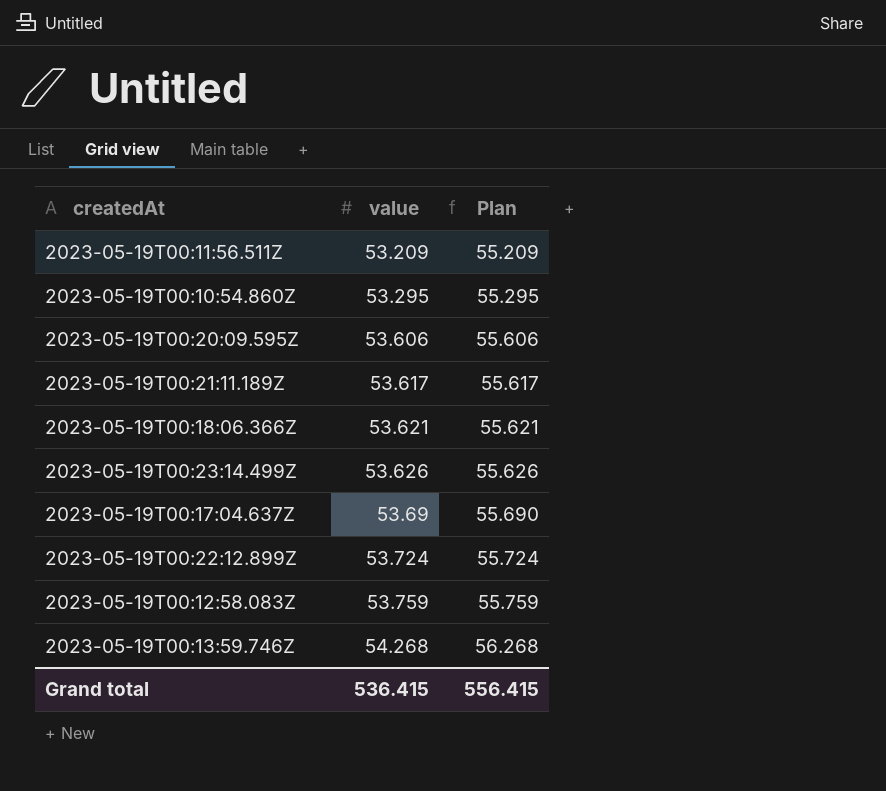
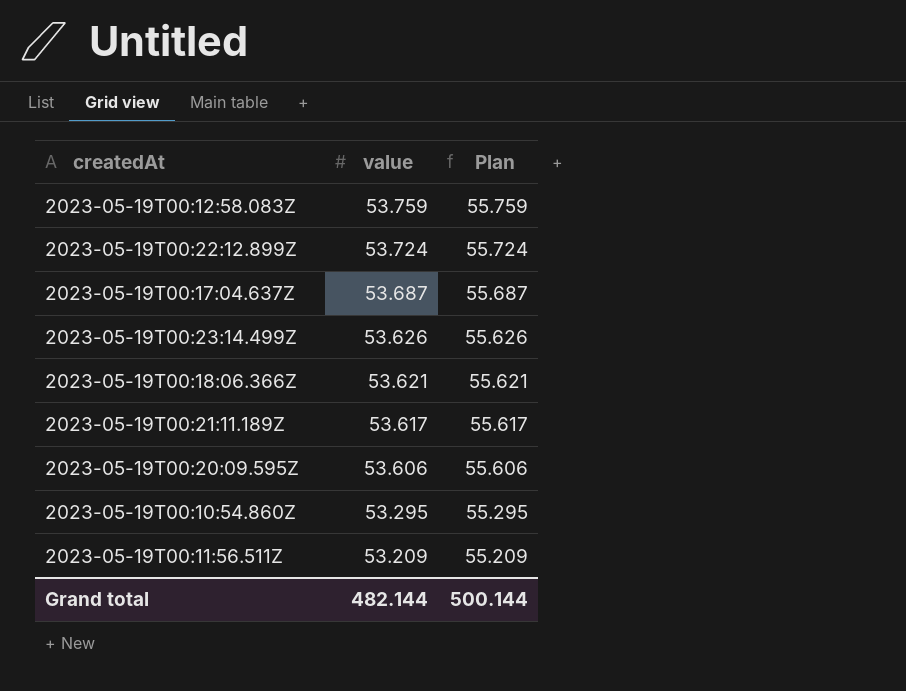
row order: value ascending -> value descending
row 2023-05-19T00:13:59.746Z: 54.268 | 56.268 -> none
2023-05-19T00:17:04.637Z | value: 53.69 -> 53.687
2023-05-19T00:17:04.637Z | Plan: 55.690 -> 55.687
Grand total | value: 536.415 -> 482.144
Grand total | Plan: 556.415 -> 500.144

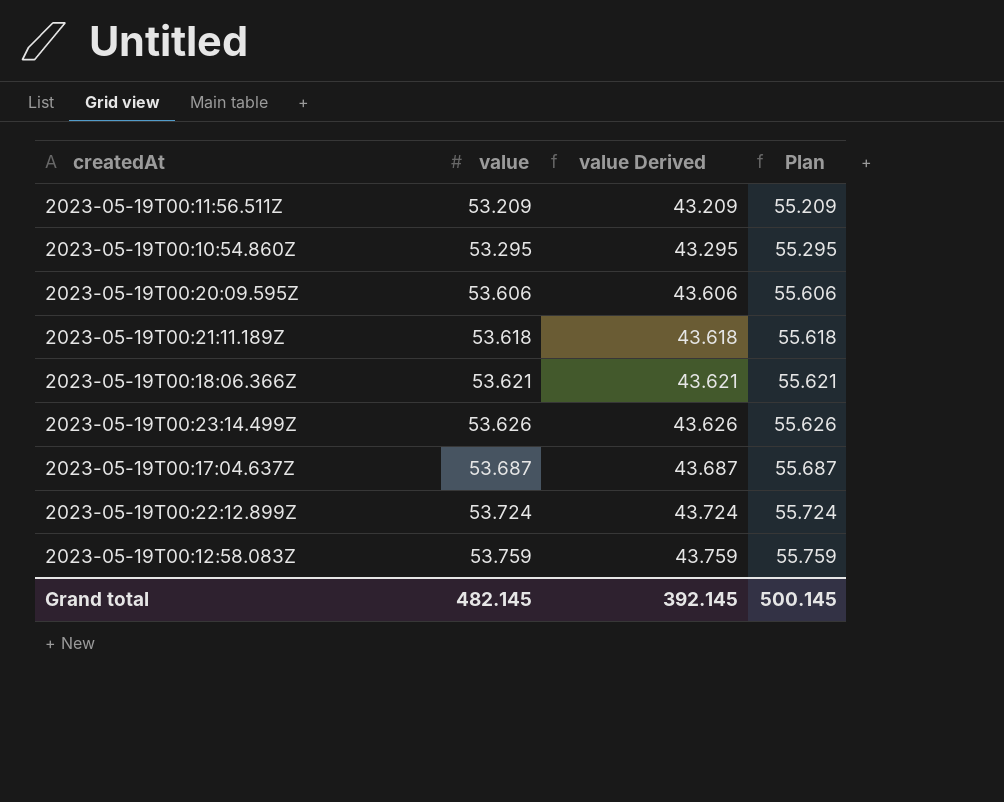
row order: value descending -> value ascending
column value Derived | formula: none -> [value] - 10
2023-05-19T00:21:11.189Z | value: 53.617 -> 53.618
2023-05-19T00:21:11.189Z | Plan: 55.617 -> 55.618
Grand total | value: 482.144 -> 482.145
Grand total | Plan: 500.144 -> 500.145

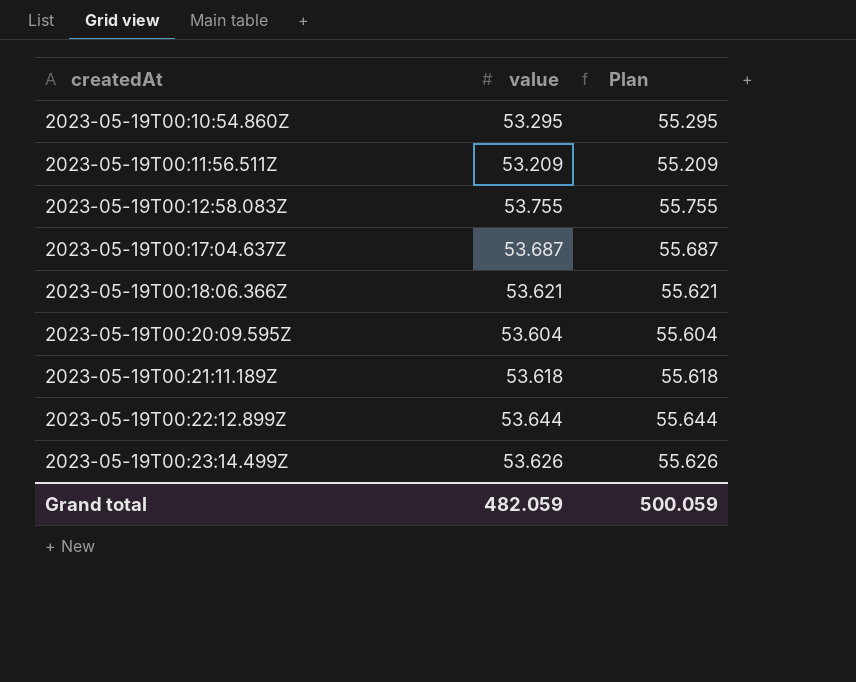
row order: value ascending -> createdAt ascending
column value Derived | formula: [value] - 10 -> none
2023-05-19T00:12:58.083Z | value: 53.759 -> 53.755
2023-05-19T00:12:58.083Z | Plan: 55.759 -> 55.755
2023-05-19T00:20:09.595Z | value: 53.606 -> 53.604
2023-05-19T00:20:09.595Z | Plan: 55.606 -> 55.604
2023-05-19T00:22:12.899Z | value: 53.724 -> 53.644
2023-05-19T00:22:12.899Z | Plan: 55.724 -> 55.644
Grand total | value: 482.145 -> 482.059
Grand total | Plan: 500.145 -> 500.059

